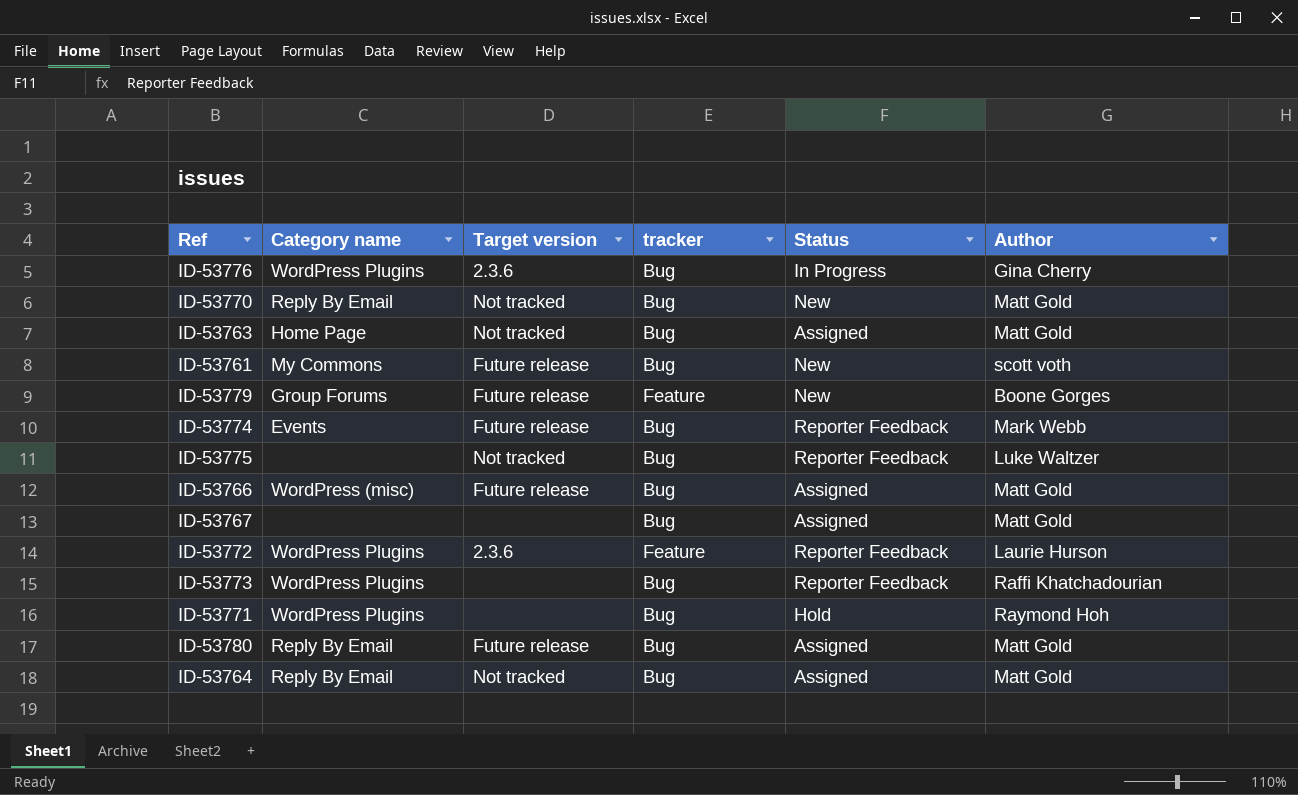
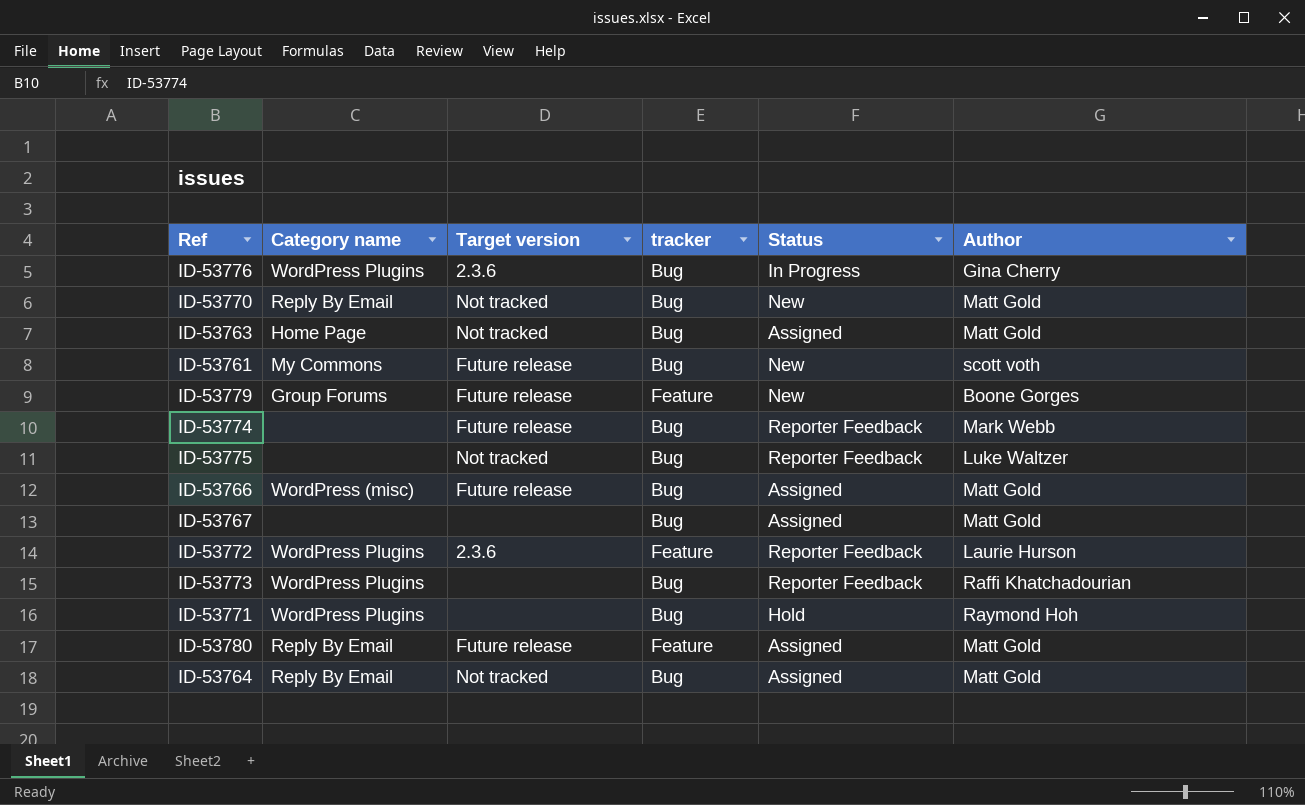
ID-53774 | Category name: Events -> none
ID-53780 | tracker: Bug -> Feature

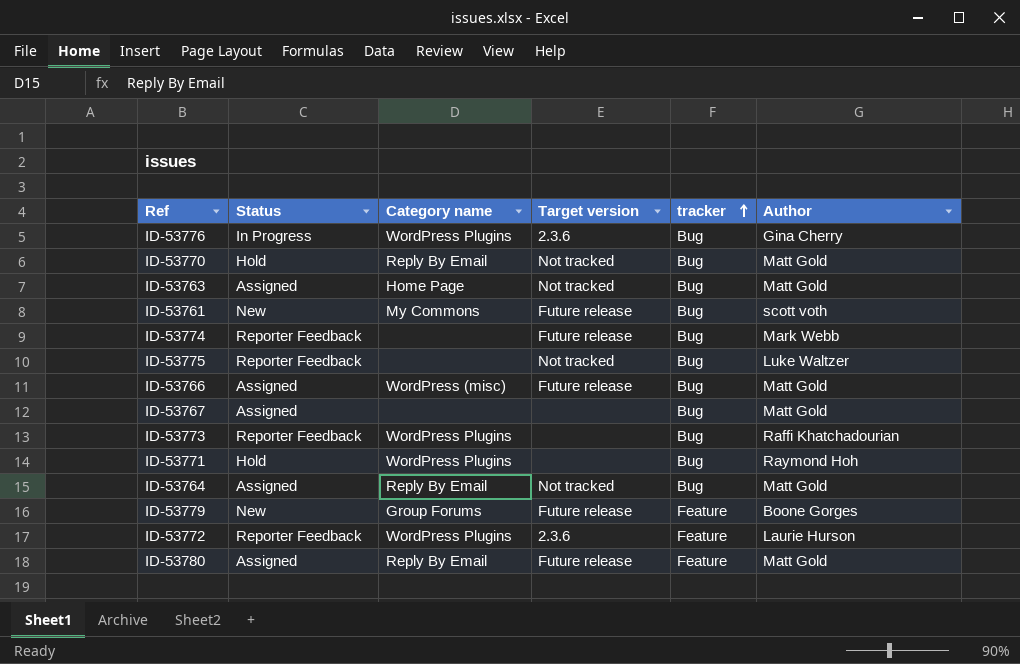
row order: none -> tracker ascending
column Status | position: 5 -> 2
ID-53770 | Status: New -> Hold

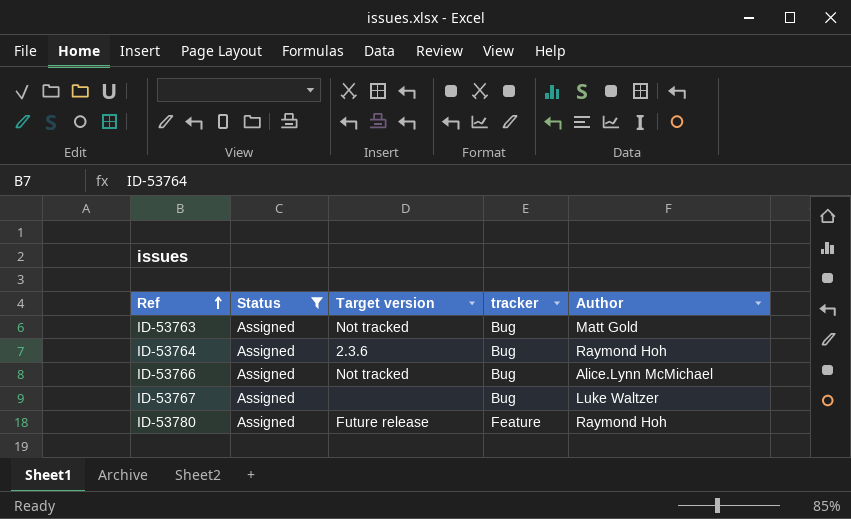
filter: none -> Status = Assigned
row order: tracker ascending -> Ref ascending
column Category name | position: 3 -> none
ID-53764 | Target version: Not tracked -> 2.3.6
ID-53764 | Author: Matt Gold -> Raymond Hoh
ID-53766 | Target version: Future release -> Not tracked
ID-53766 | Author: Matt Gold -> Alice.Lynn McMichael
ID-53767 | Author: Matt Gold -> Luke Waltzer
ID-53780 | Author: Matt Gold -> Raymond Hoh

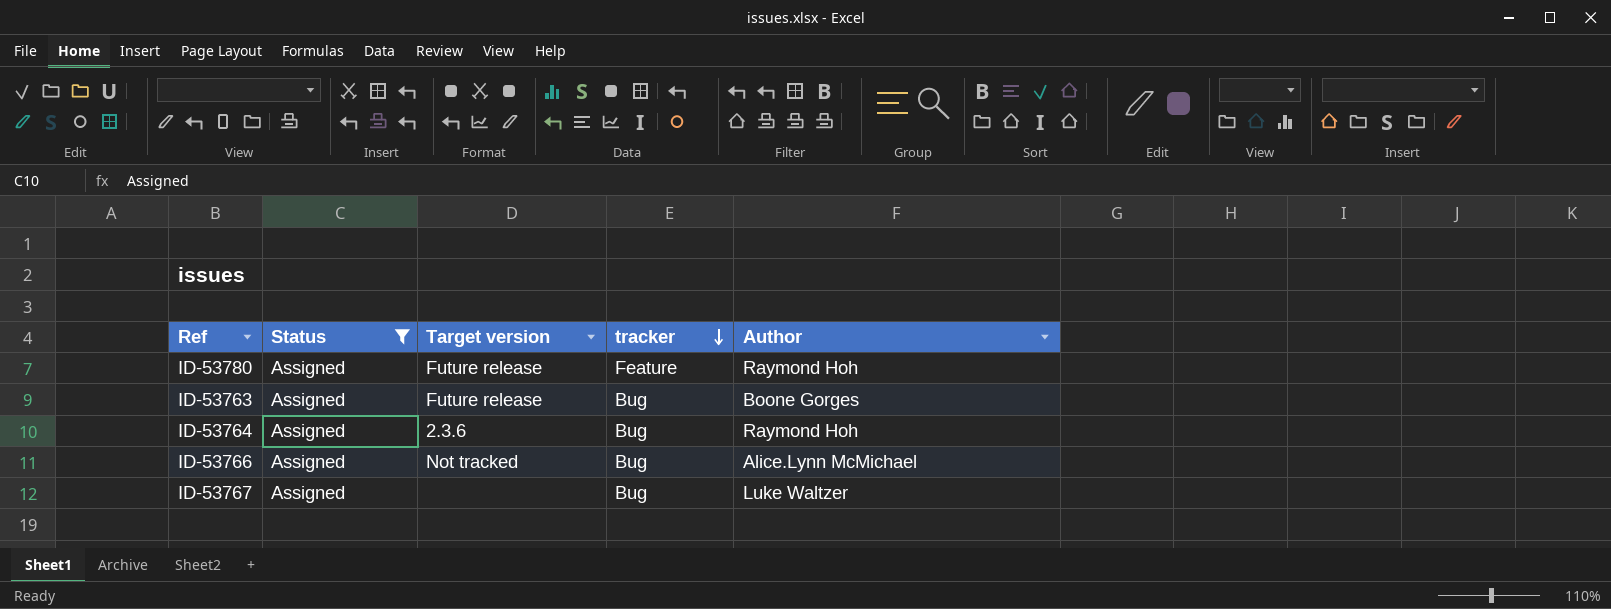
row order: Ref ascending -> tracker descending
ID-53763 | Target version: Not tracked -> Future release
ID-53763 | Author: Matt Gold -> Boone Gorges

